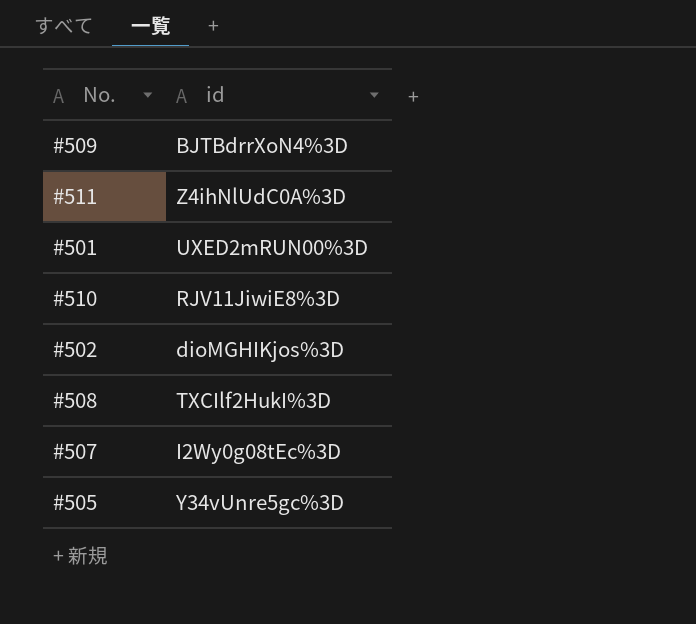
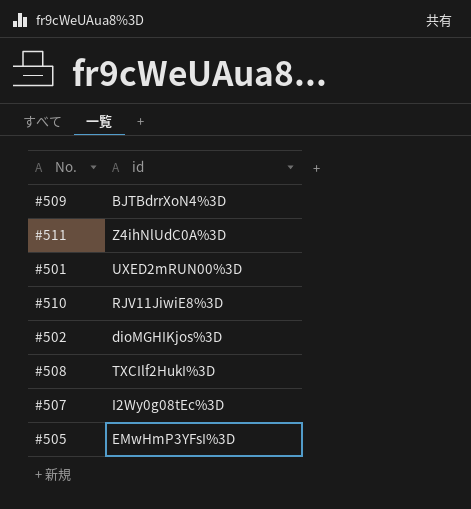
#505 | id: Y34vUnre5gc%3D -> EMwHmP3YFsI%3D

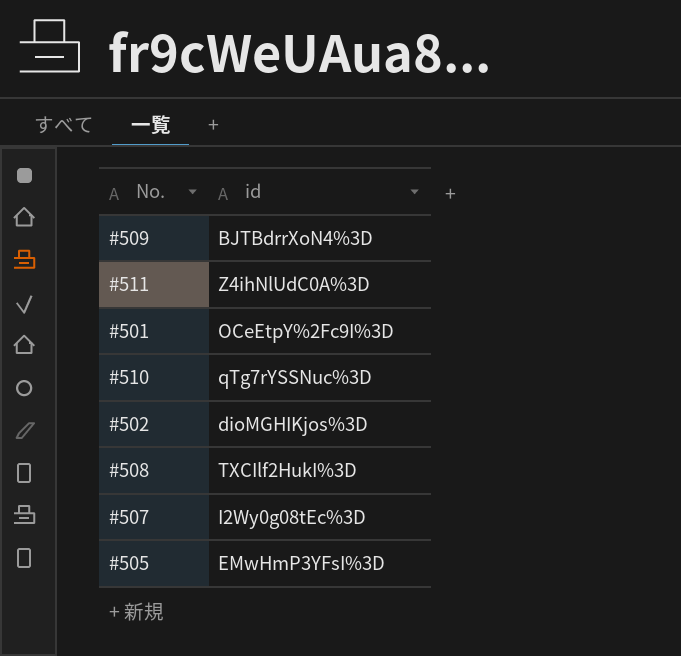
#501 | id: UXED2mRUN00%3D -> OCeEtpY%2Fc9I%3D
#510 | id: RJV11JiwiE8%3D -> qTg7rYSSNuc%3D

